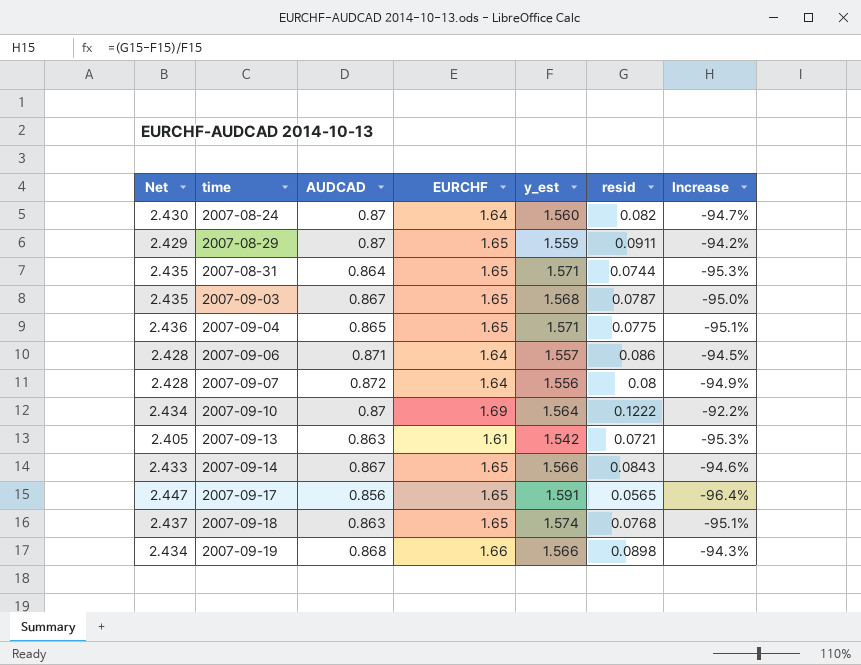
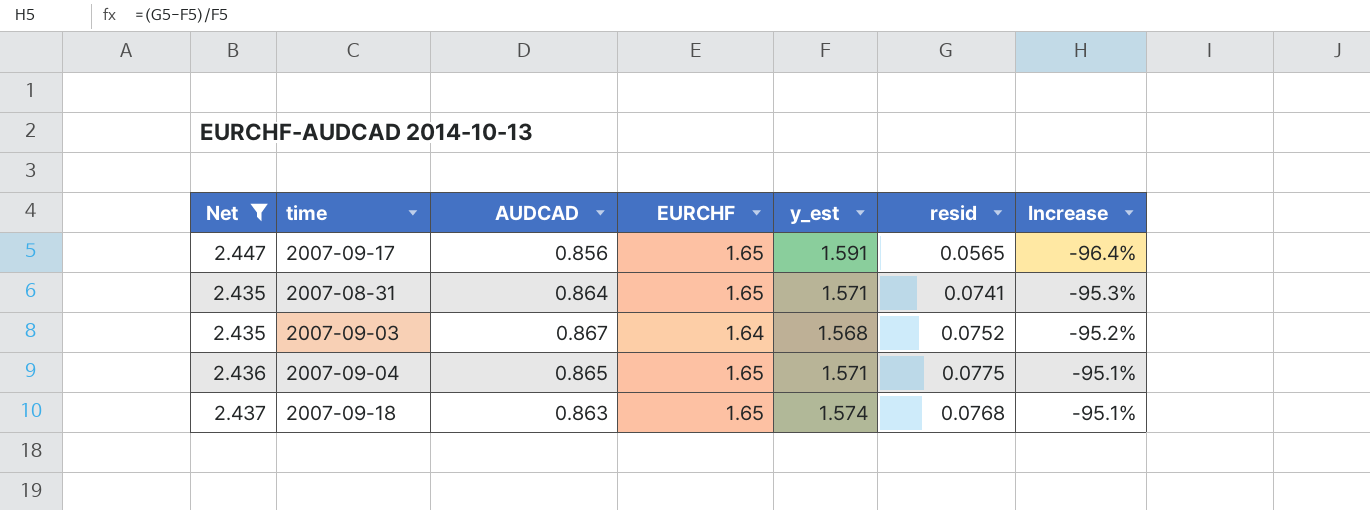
filter: none -> Net >= 2.435
row order: time ascending -> Increase ascending
2007-08-31 | resid: 0.0744 -> 0.0741
2007-09-03 | EURCHF: 1.65 -> 1.64
2007-09-03 | resid: 0.0787 -> 0.0752
2007-09-03 | Increase: -95.0% -> -95.2%

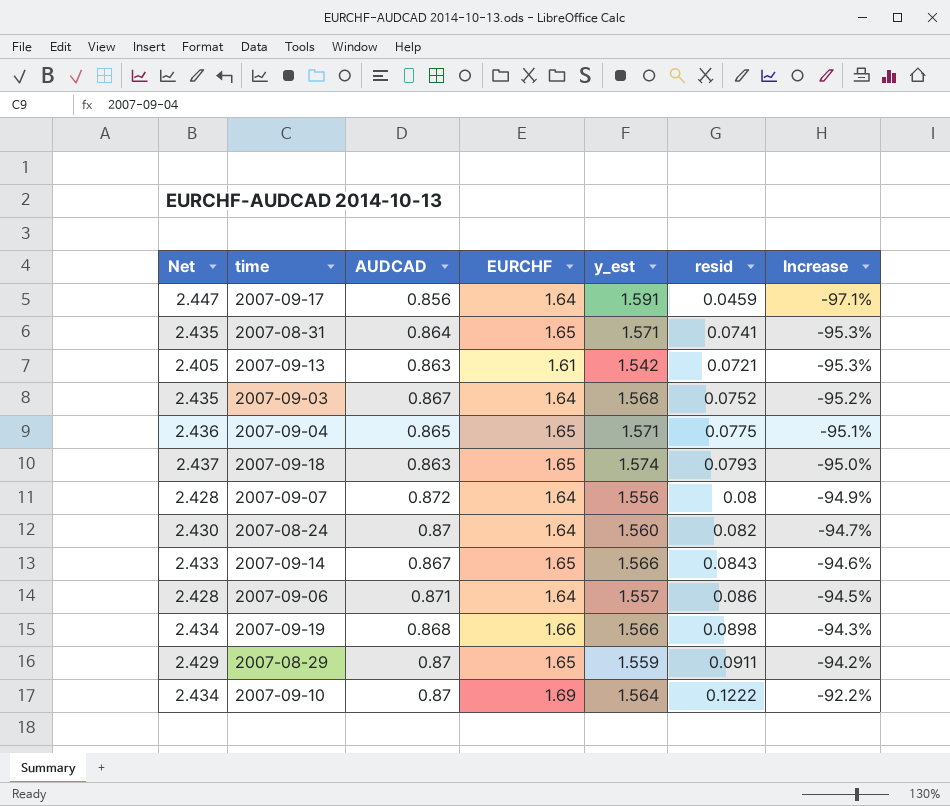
filter: Net >= 2.435 -> none
2007-09-17 | EURCHF: 1.65 -> 1.64
2007-09-17 | resid: 0.0565 -> 0.0459
2007-09-17 | Increase: -96.4% -> -97.1%
2007-09-18 | resid: 0.0768 -> 0.0793
2007-09-18 | Increase: -95.1% -> -95.0%

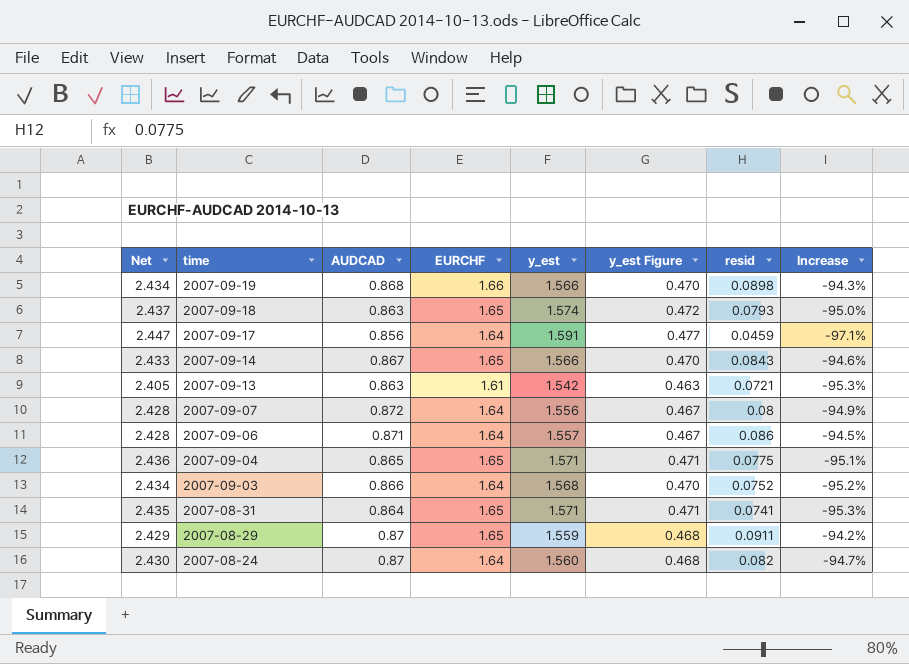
row order: Increase ascending -> time descending
column y_est Figure | formula: none -> [y_est] * 0.3
row 2007-09-10: 2.434 | 0.87 | 1.69 | 1.564 | 0.1222 | -92.2% -> none
2007-09-03 | Net: 2.435 -> 2.434
2007-09-03 | AUDCAD: 0.867 -> 0.866

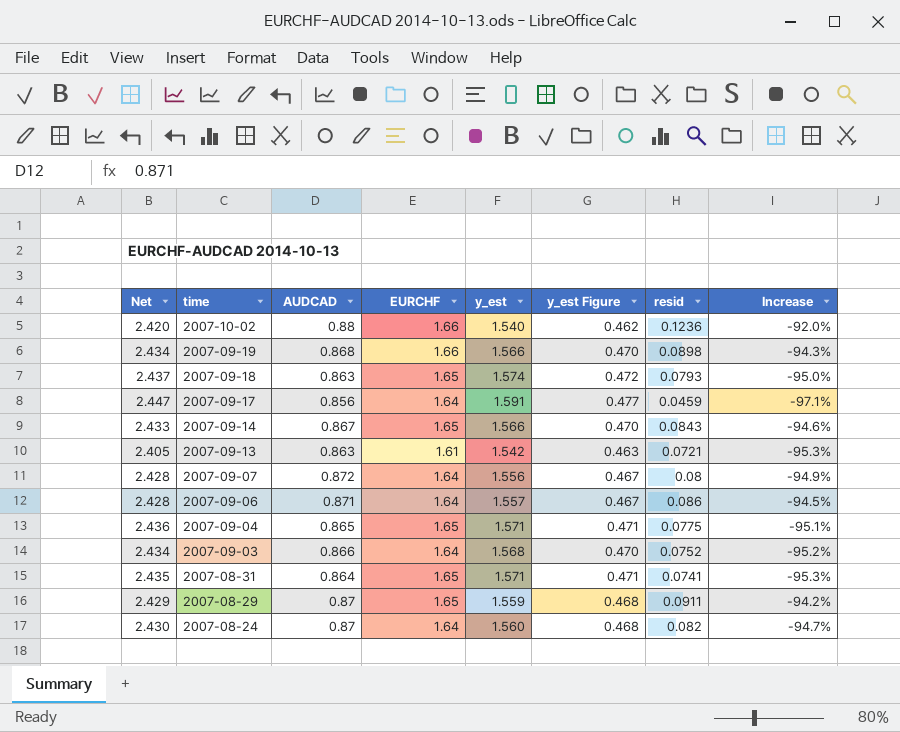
row 2007-10-02: none -> 2.420 | 0.88 | 1.66 | 1.540 | 0.462 | 0.1236 | -92.0%

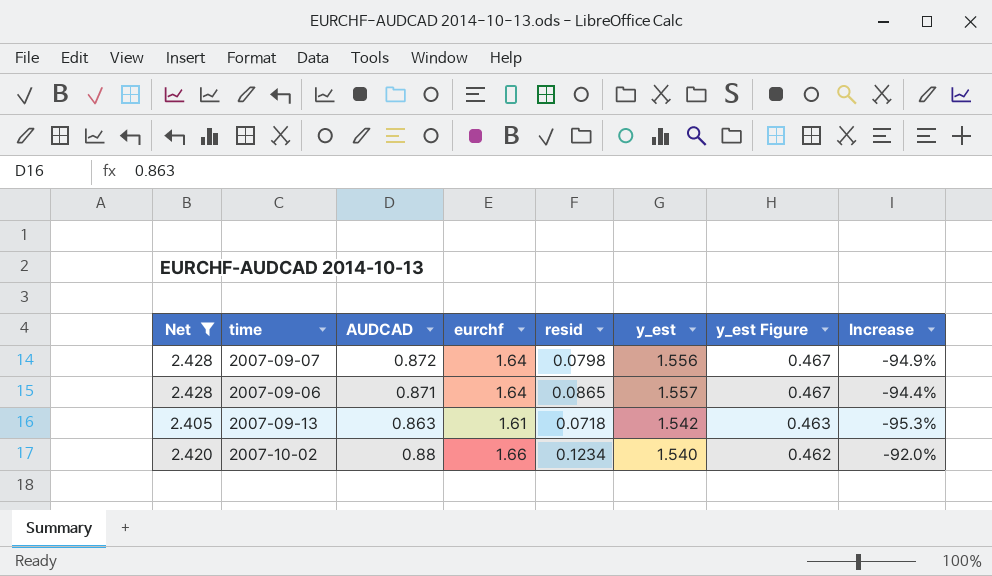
filter: none -> Net <= 2.428
row order: time descending -> y_est Figure descending
column name: EURCHF -> eurchf
column resid | position: 7 -> 5
2007-09-07 | resid: 0.08 -> 0.0798
2007-09-06 | resid: 0.086 -> 0.0865
2007-09-06 | Increase: -94.5% -> -94.4%
2007-09-13 | resid: 0.0721 -> 0.0718
2007-10-02 | resid: 0.1236 -> 0.1234

